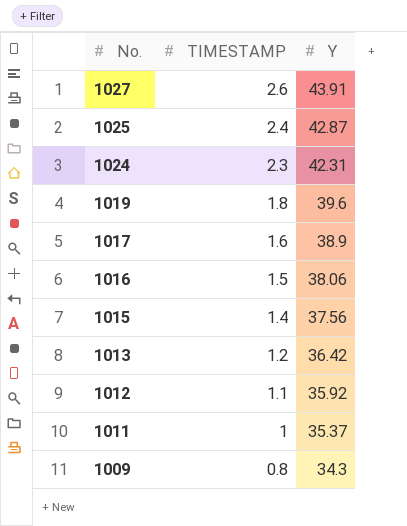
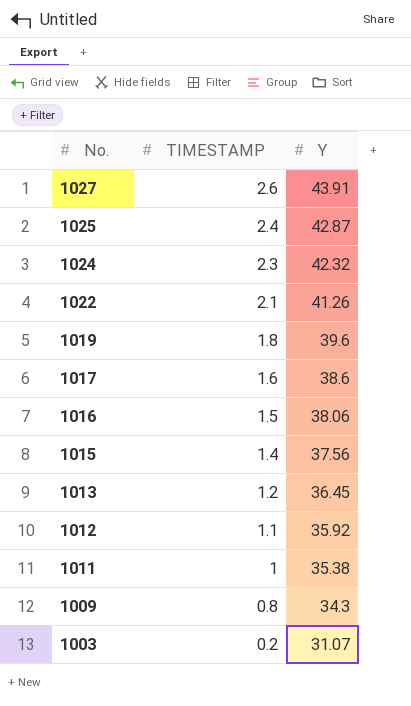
1024 | Y: 42.31 -> 42.32
row 1022: none -> 2.1 | 41.26
1017 | Y: 38.9 -> 38.6
1013 | Y: 36.42 -> 36.45
1011 | Y: 35.37 -> 35.38
row 1003: none -> 0.2 | 31.07

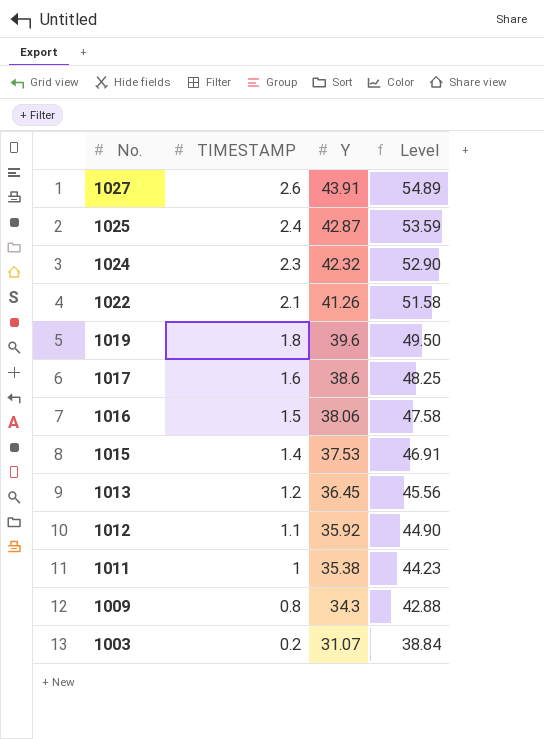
column Level | formula: none -> [Y] * 1.25
1015 | Y: 37.56 -> 37.53

